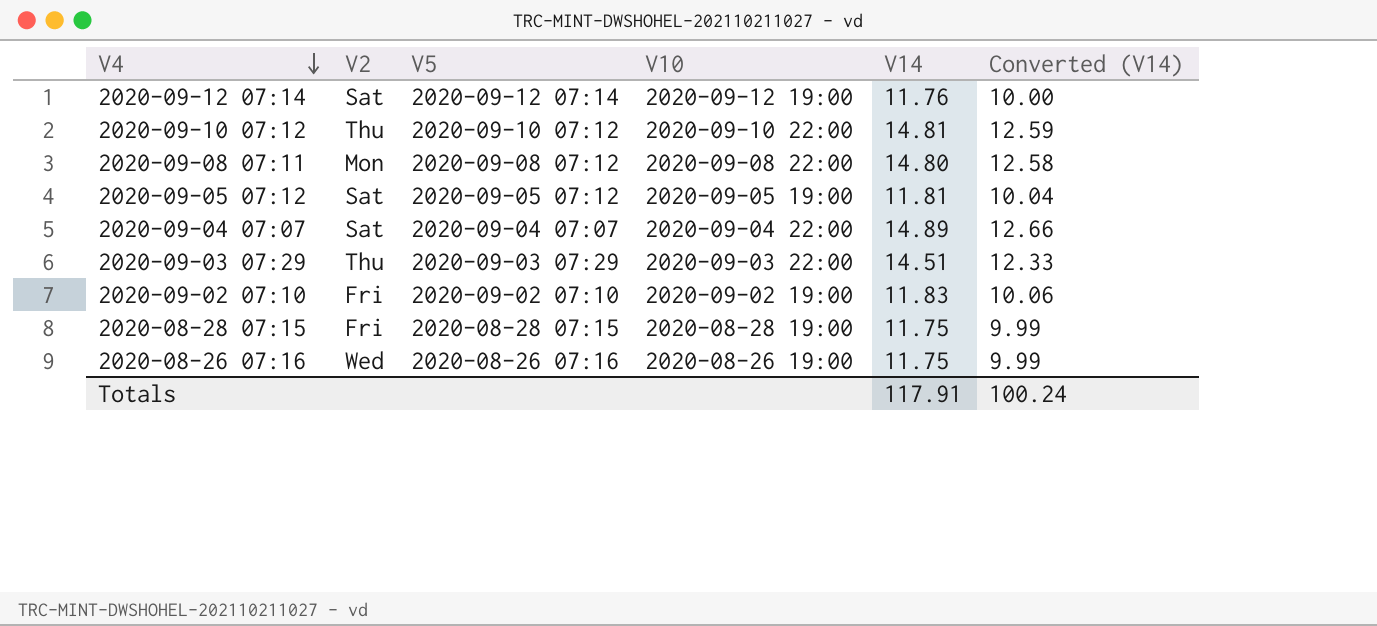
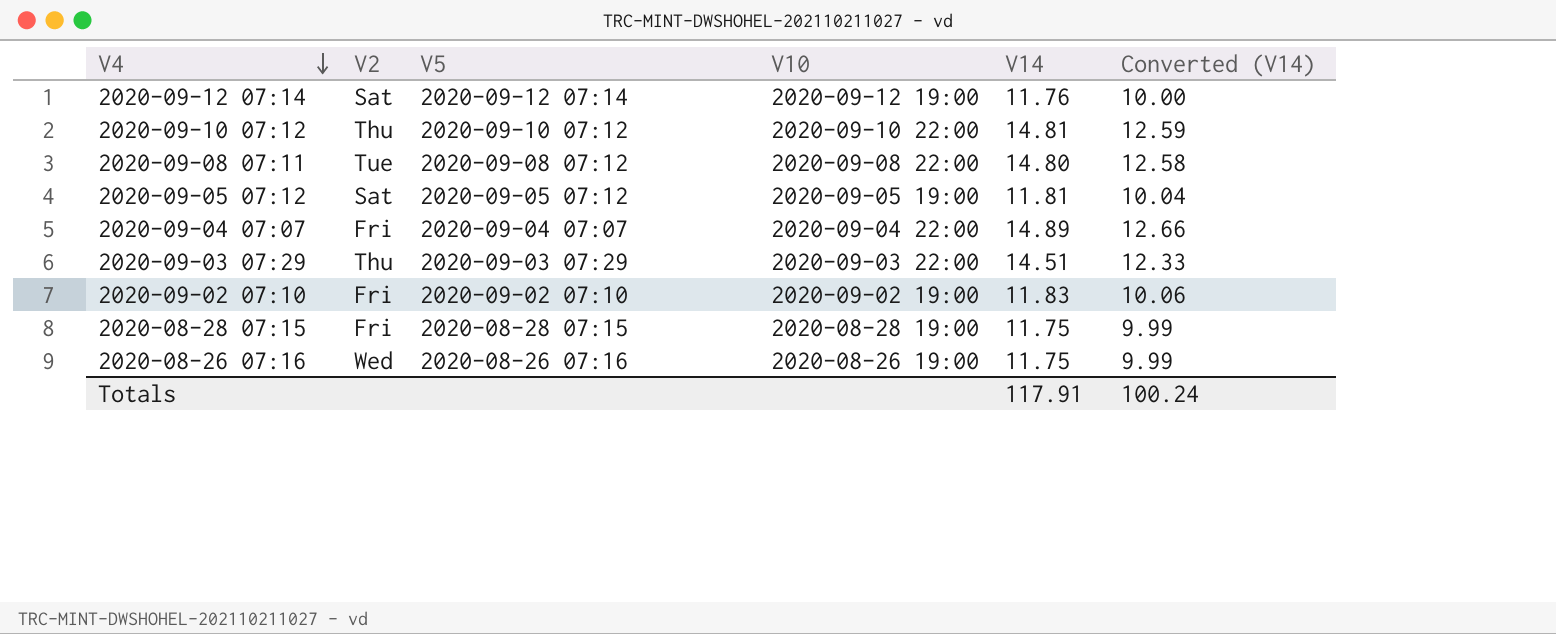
2020-09-08 07:11 | V2: Mon -> Tue
2020-09-04 07:07 | V2: Sat -> Fri

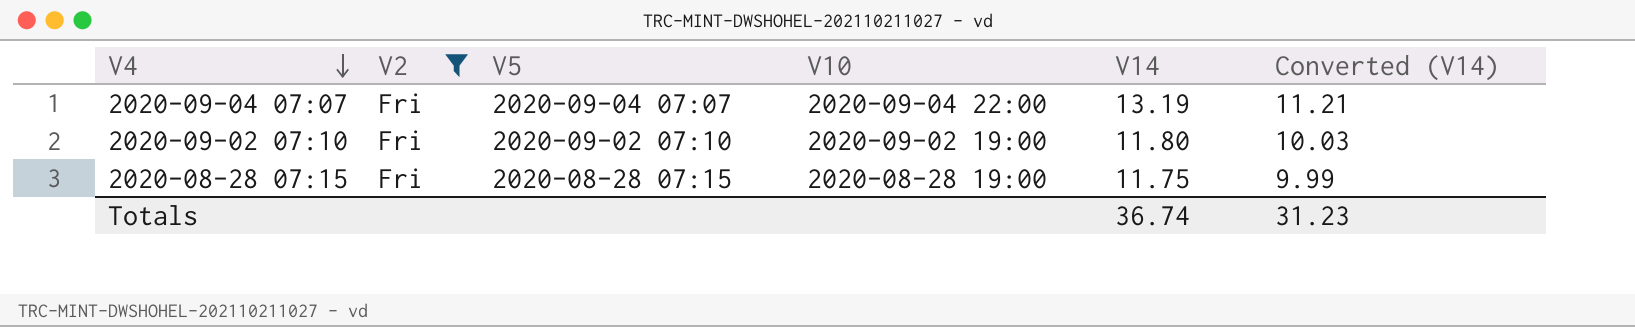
filter: none -> V2 = Fri
2020-09-04 07:07 | V14: 14.89 -> 13.19
2020-09-04 07:07 | Converted (V14): 12.66 -> 11.21
2020-09-02 07:10 | V14: 11.83 -> 11.80
2020-09-02 07:10 | Converted (V14): 10.06 -> 10.03
Totals | V14: 117.91 -> 36.74
Totals | Converted (V14): 100.24 -> 31.23

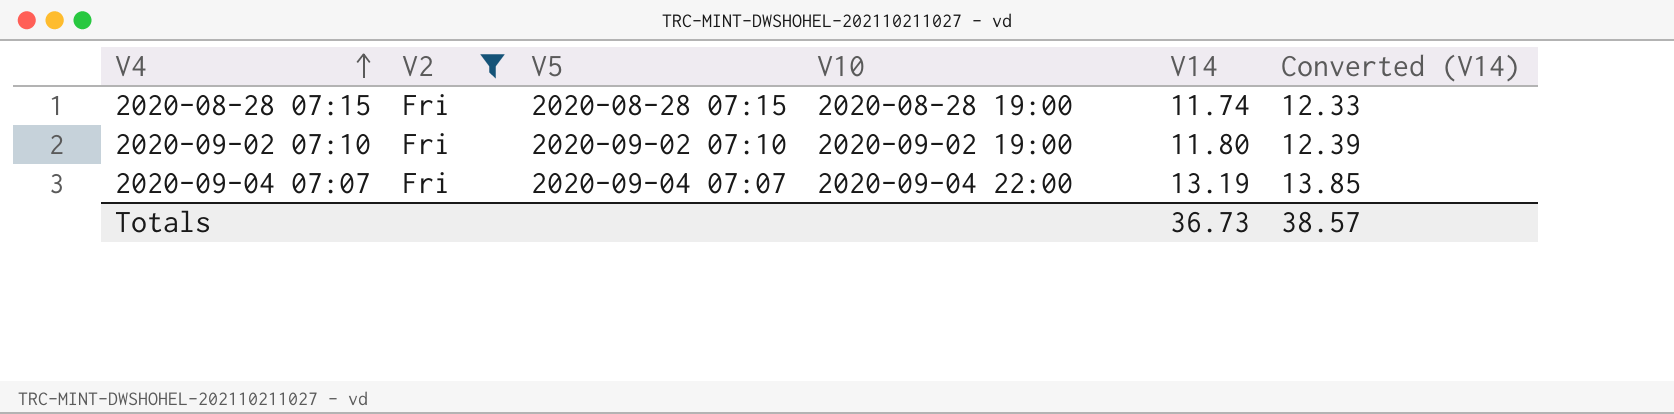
row order: V4 descending -> V4 ascending
column Converted (V14) | formula: [V14] * 0.85 -> [V14] * 1.05
2020-08-28 07:15 | V14: 11.75 -> 11.74
Totals | V14: 36.74 -> 36.73
Totals | Converted (V14): 31.23 -> 38.57

